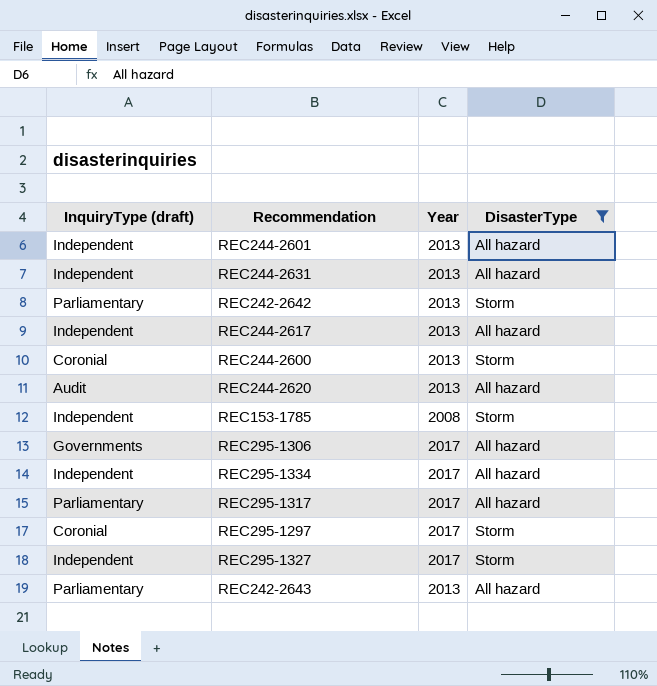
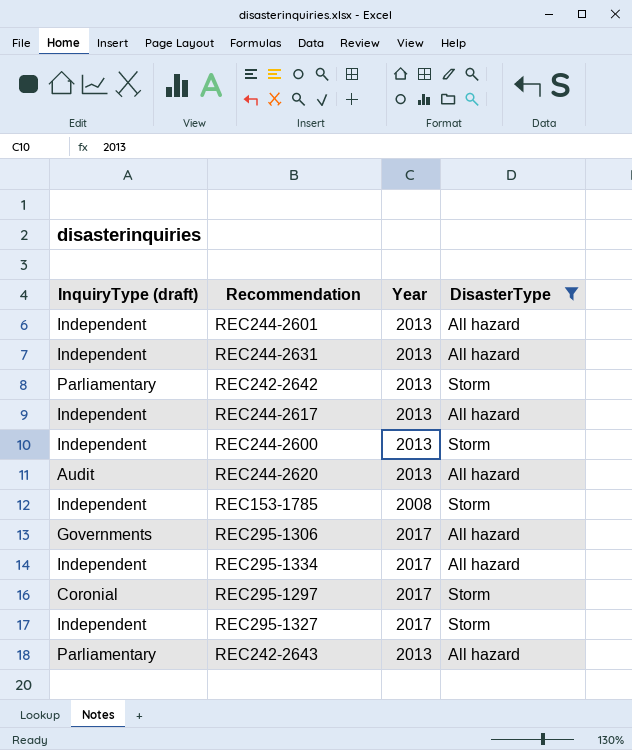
row REC295-1317: Parliamentary | 2017 | All hazard -> none
REC244-2600 | InquiryType (draft): Coronial -> Independent

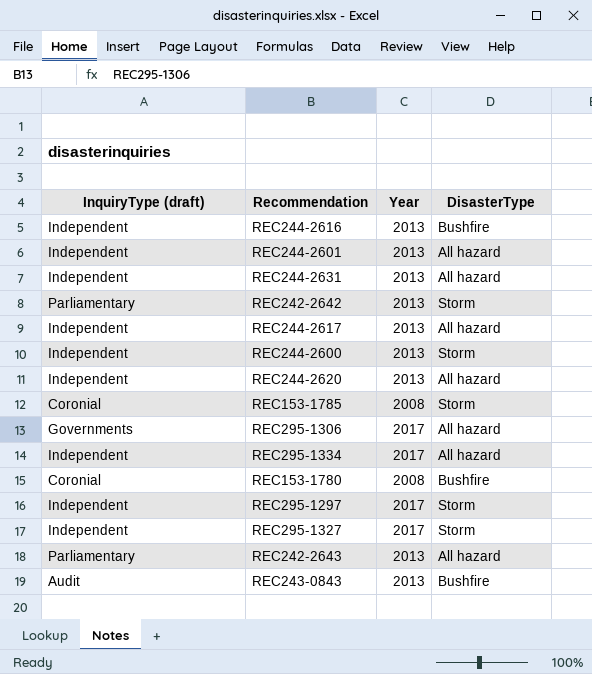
filter: DisasterType != Bushfire -> none
REC244-2620 | InquiryType (draft): Audit -> Independent
REC153-1785 | InquiryType (draft): Independent -> Coronial
REC295-1297 | InquiryType (draft): Coronial -> Independent

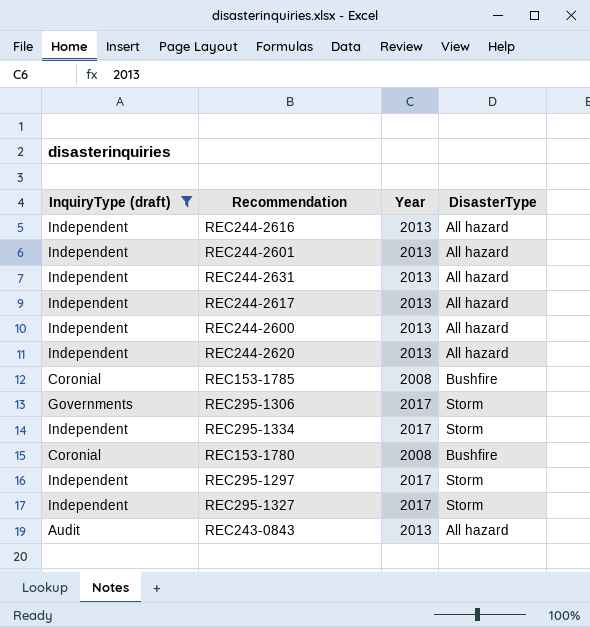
filter: none -> InquiryType (draft) != Parliamentary
REC244-2616 | DisasterType: Bushfire -> All hazard
REC244-2600 | DisasterType: Storm -> All hazard
REC153-1785 | DisasterType: Storm -> Bushfire
REC295-1306 | DisasterType: All hazard -> Storm
REC295-1334 | DisasterType: All hazard -> Storm
REC243-0843 | DisasterType: Bushfire -> All hazard

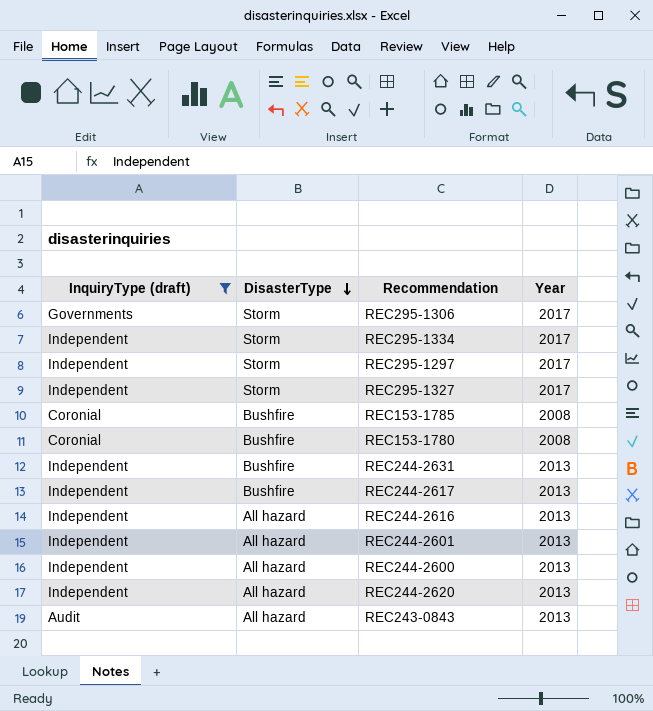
row order: none -> DisasterType descending
column DisasterType | position: 4 -> 2
REC244-2631 | DisasterType: All hazard -> Bushfire
REC244-2617 | DisasterType: All hazard -> Bushfire

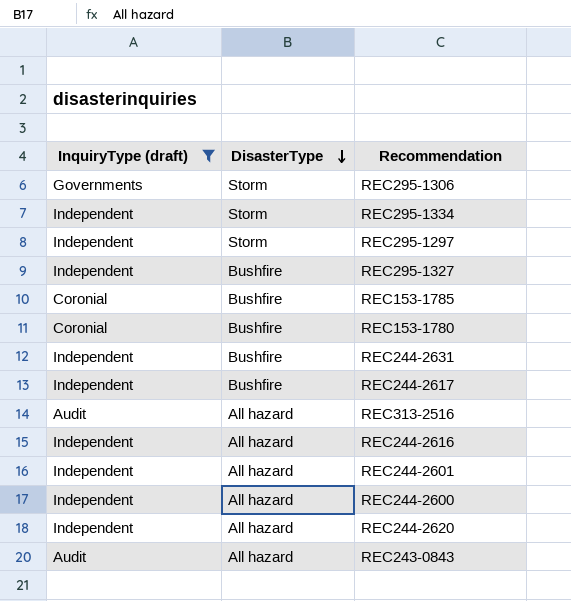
column Year | position: 4 -> none
REC295-1327 | DisasterType: Storm -> Bushfire
row REC313-2516: none -> Audit | All hazard

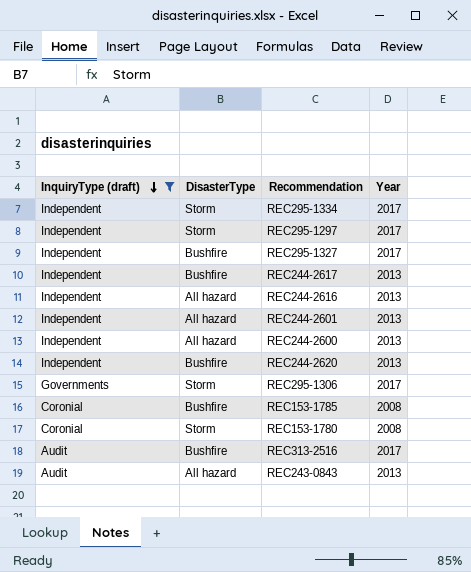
row order: DisasterType descending -> InquiryType (draft) descending
column Year | position: none -> 4
row REC244-2631: Independent | Bushfire -> none
REC244-2620 | DisasterType: All hazard -> Bushfire
REC153-1780 | DisasterType: Bushfire -> Storm
REC313-2516 | DisasterType: All hazard -> Bushfire

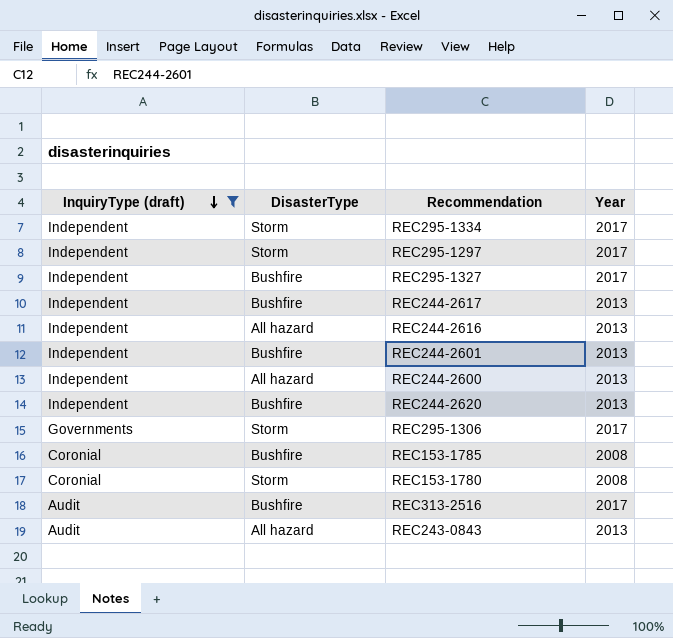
REC244-2601 | DisasterType: All hazard -> Bushfire

